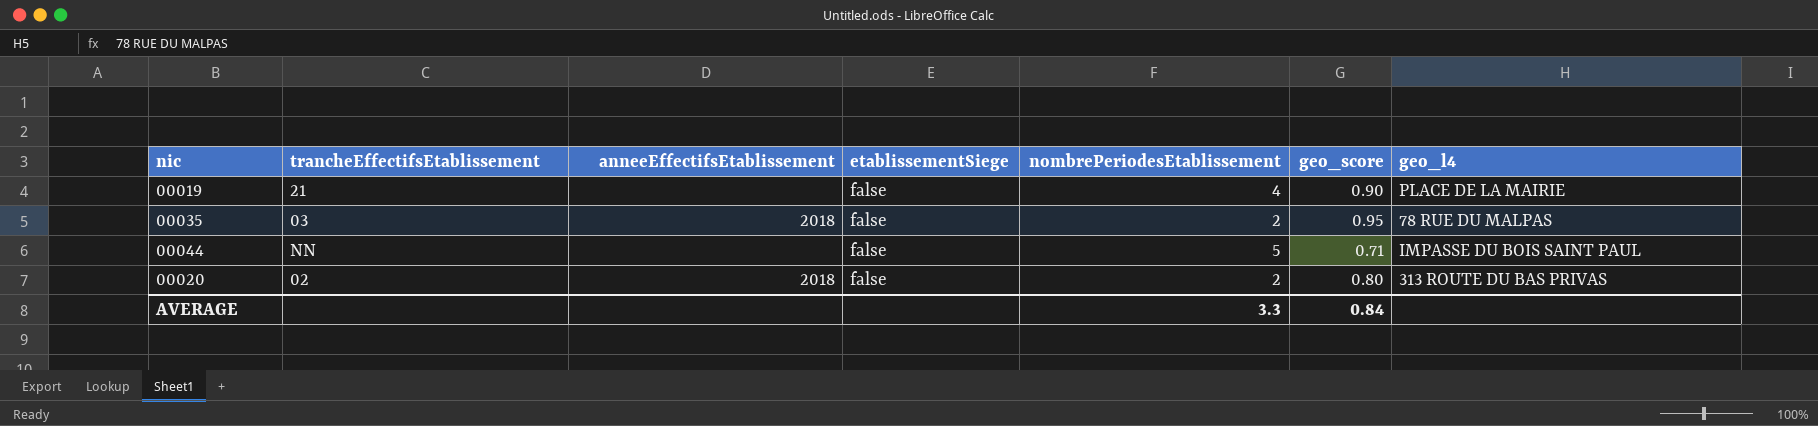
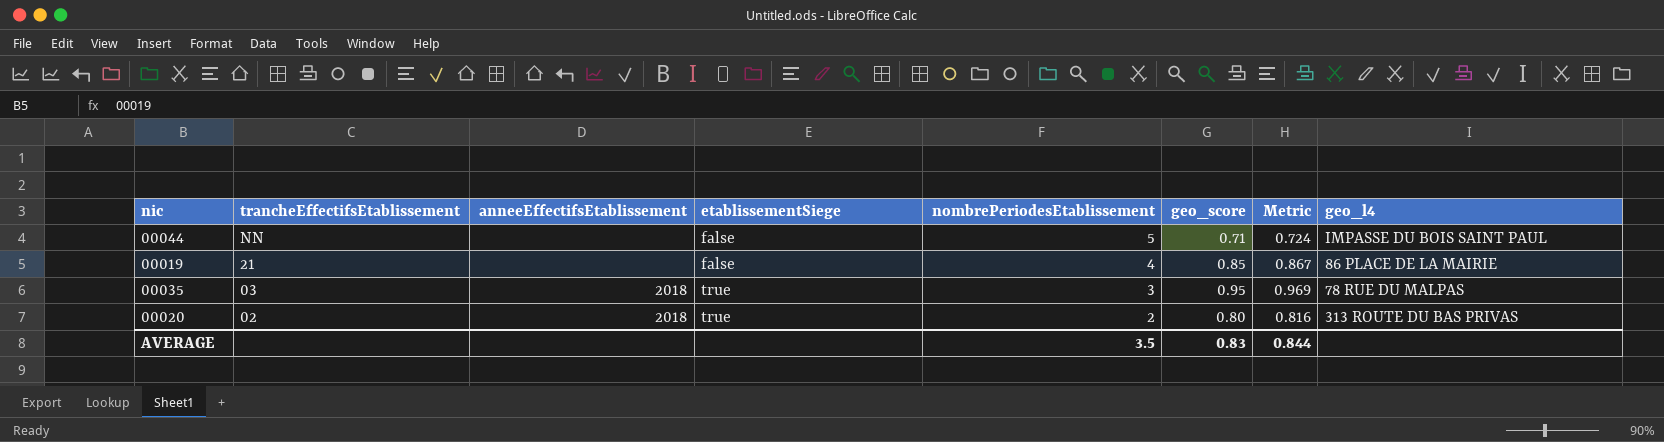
row order: none -> trancheEffectifsEtablissement descending
column Metric | formula: none -> [geo_score] * 1.02
00019 | geo_score: 0.90 -> 0.85
00019 | geo_l4: PLACE DE LA MAIRIE -> 86 PLACE DE LA MAIRIE
00035 | etablissementSiege: false -> true
00035 | nombrePeriodesEtablissement: 2 -> 3
00020 | etablissementSiege: false -> true
AVERAGE | nombrePeriodesEtablissement: 3.3 -> 3.5
AVERAGE | geo_score: 0.84 -> 0.83

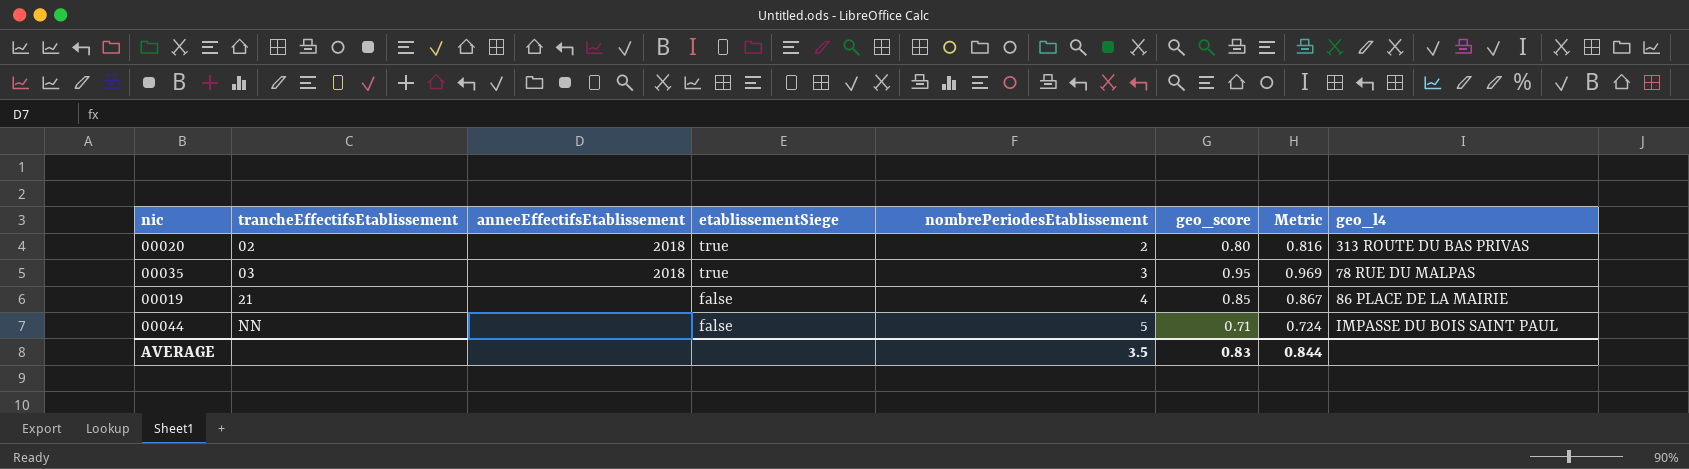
row order: trancheEffectifsEtablissement descending -> trancheEffectifsEtablissement ascending

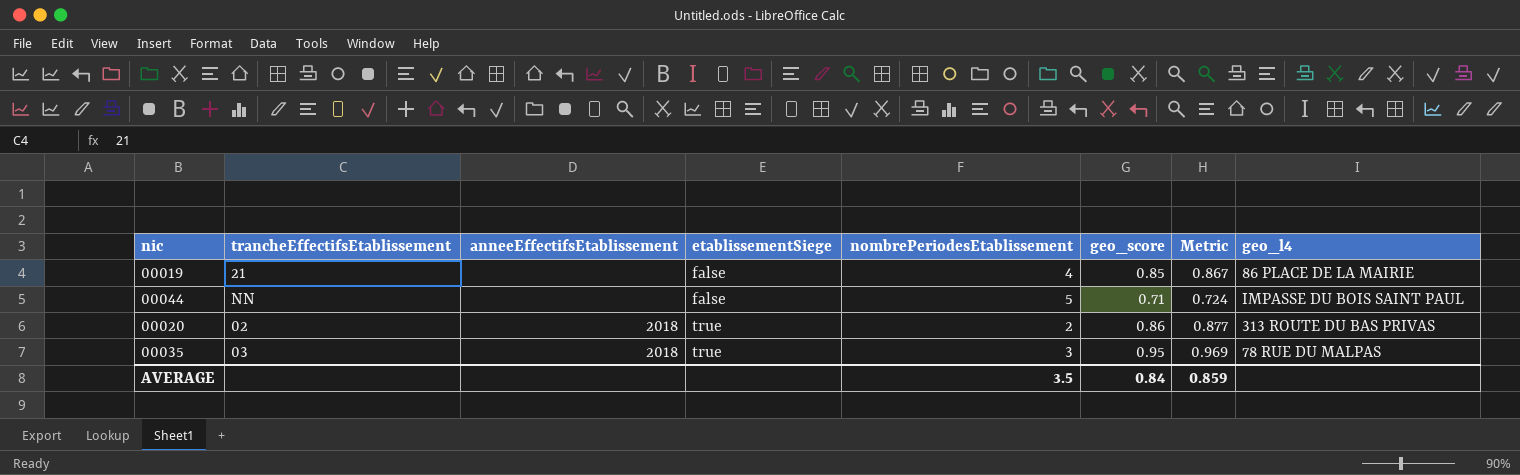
row order: trancheEffectifsEtablissement ascending -> etablissementSiege ascending
00020 | geo_score: 0.80 -> 0.86
00020 | Metric: 0.816 -> 0.877
AVERAGE | geo_score: 0.83 -> 0.84
AVERAGE | Metric: 0.844 -> 0.859

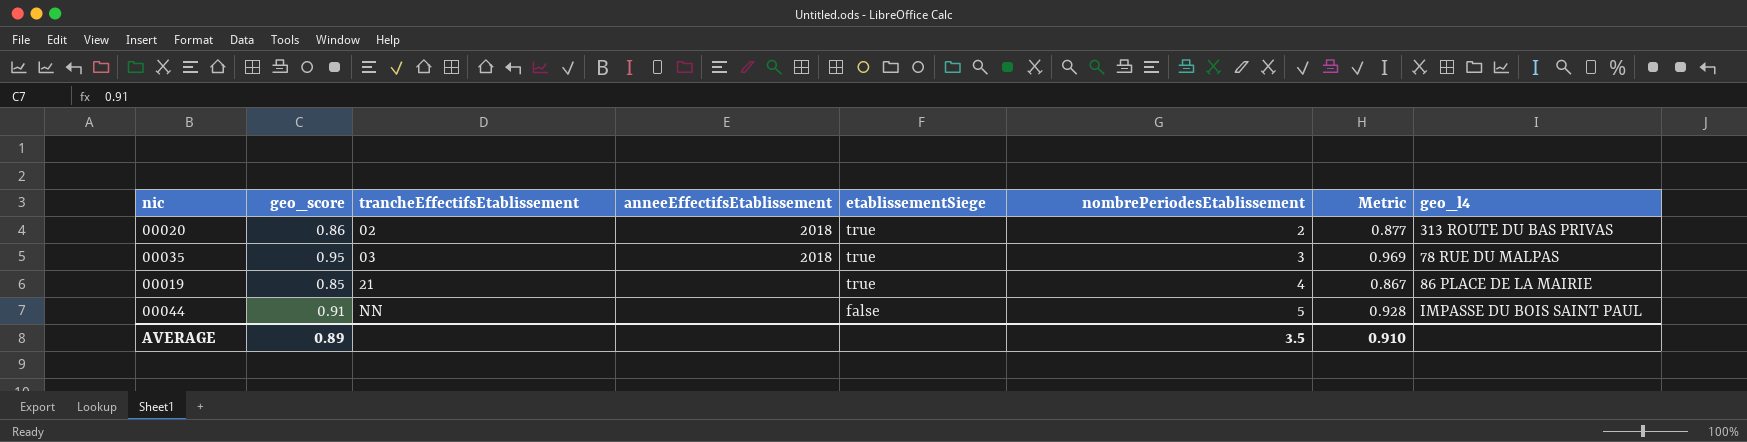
row order: etablissementSiege ascending -> trancheEffectifsEtablissement ascending
column geo_score | position: 6 -> 2
00019 | etablissementSiege: false -> true
00044 | geo_score: 0.71 -> 0.91
00044 | Metric: 0.724 -> 0.928
AVERAGE | geo_score: 0.84 -> 0.89
AVERAGE | Metric: 0.859 -> 0.910

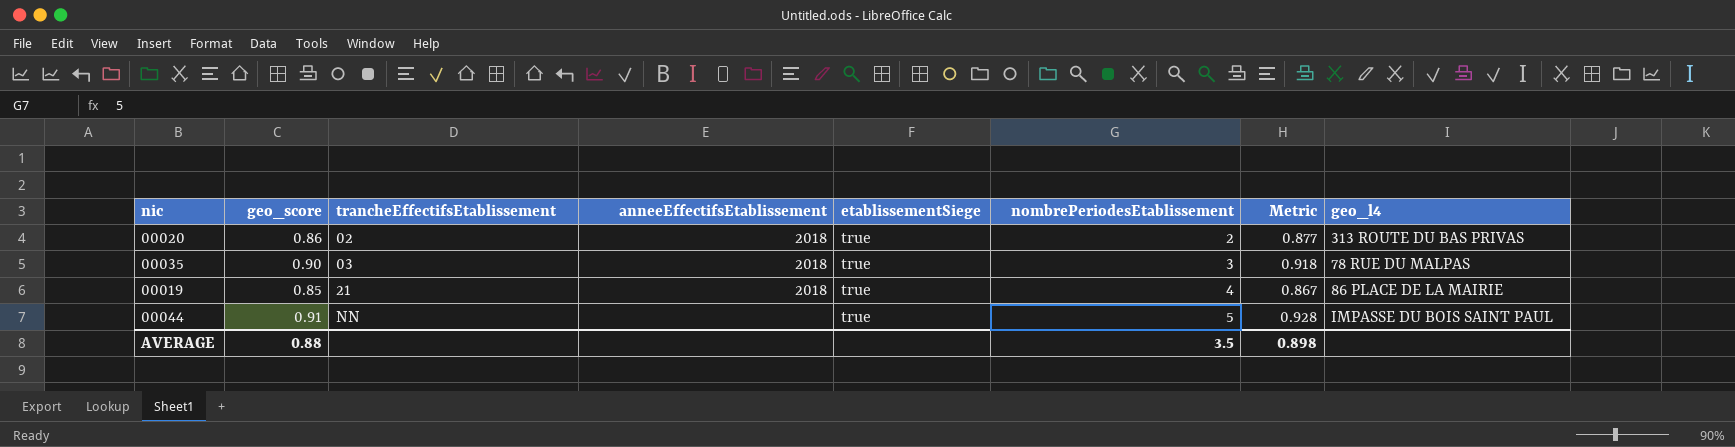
00035 | geo_score: 0.95 -> 0.90
00035 | Metric: 0.969 -> 0.918
00019 | anneeEffectifsEtablissement: none -> 2018
00044 | etablissementSiege: false -> true
AVERAGE | geo_score: 0.89 -> 0.88
AVERAGE | Metric: 0.910 -> 0.898

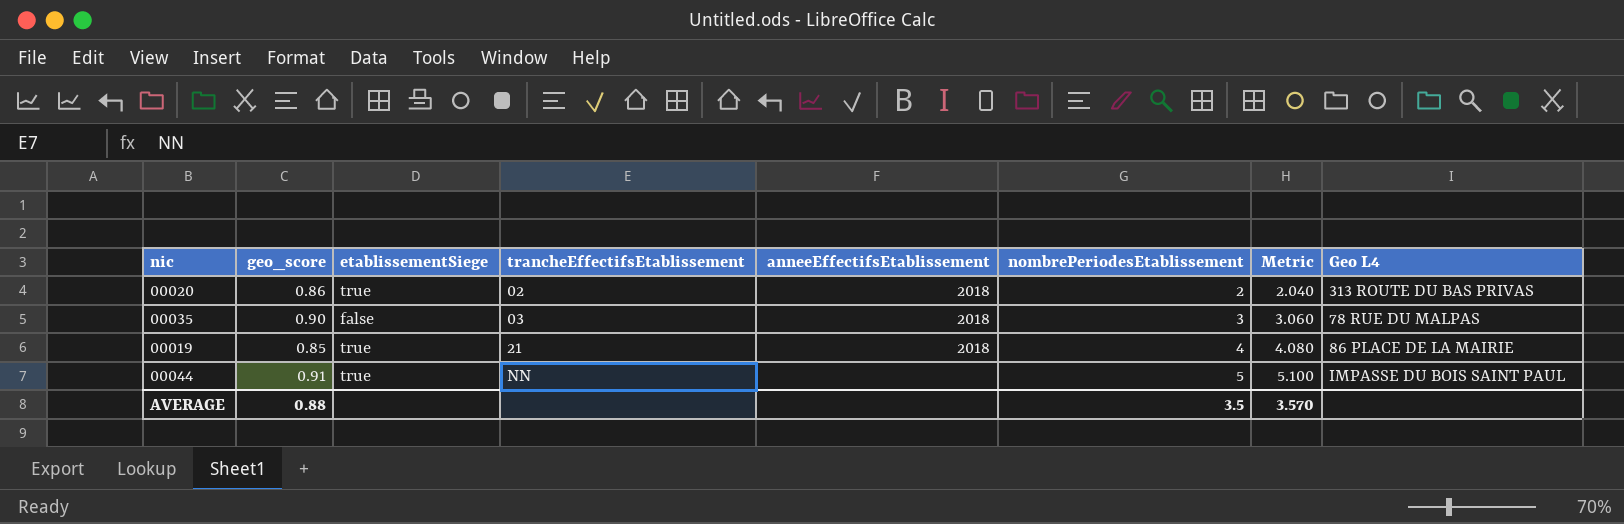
column etablissementSiege | position: 5 -> 3
column Metric | formula: [geo_score] * 1.02 -> [nombrePeriodesEtablissement] * 1.02
column name: geo_l4 -> Geo L4
00035 | etablissementSiege: true -> false
AVERAGE | Metric: 0.898 -> 3.570

